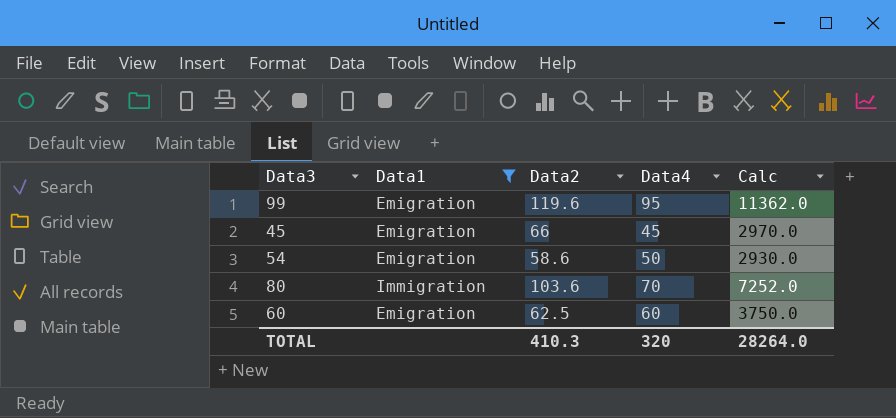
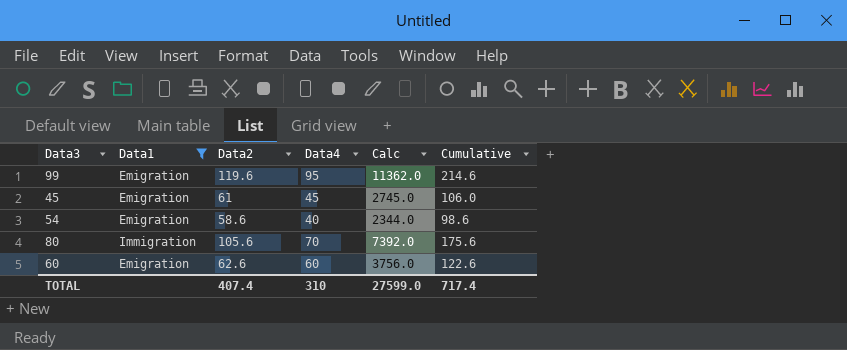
column Cumulative | formula: none -> [Data2] + [Data4]
45 | Data2: 66 -> 61
45 | Calc: 2970.0 -> 2745.0
54 | Data4: 50 -> 40
54 | Calc: 2930.0 -> 2344.0
80 | Data2: 103.6 -> 105.6
80 | Calc: 7252.0 -> 7392.0
60 | Data2: 62.5 -> 62.6
60 | Calc: 3750.0 -> 3756.0
TOTAL | Data2: 410.3 -> 407.4
TOTAL | Data4: 320 -> 310
TOTAL | Calc: 28264.0 -> 27599.0

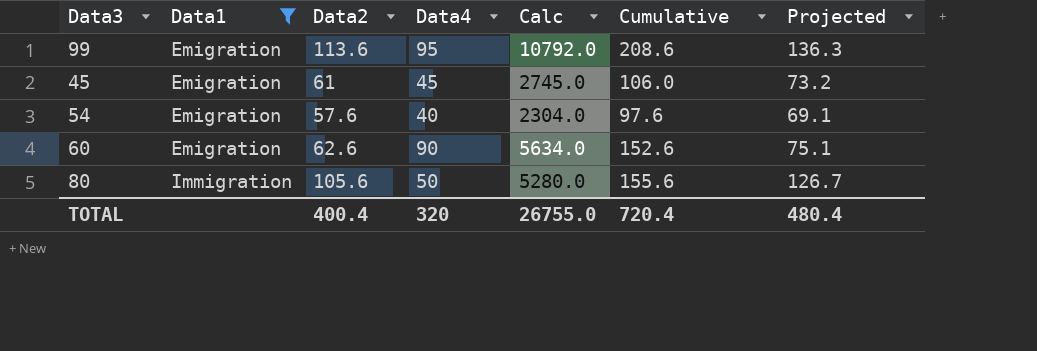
row order: none -> Data1 ascending
column Projected | formula: none -> [Data2] * 1.2
99 | Data2: 119.6 -> 113.6
99 | Calc: 11362.0 -> 10792.0
99 | Cumulative: 214.6 -> 208.6
54 | Data2: 58.6 -> 57.6
54 | Calc: 2344.0 -> 2304.0
54 | Cumulative: 98.6 -> 97.6
60 | Data4: 60 -> 90
60 | Calc: 3756.0 -> 5634.0
60 | Cumulative: 122.6 -> 152.6
80 | Data4: 70 -> 50
80 | Calc: 7392.0 -> 5280.0
80 | Cumulative: 175.6 -> 155.6
TOTAL | Data2: 407.4 -> 400.4
TOTAL | Data4: 310 -> 320
TOTAL | Calc: 27599.0 -> 26755.0
TOTAL | Cumulative: 717.4 -> 720.4

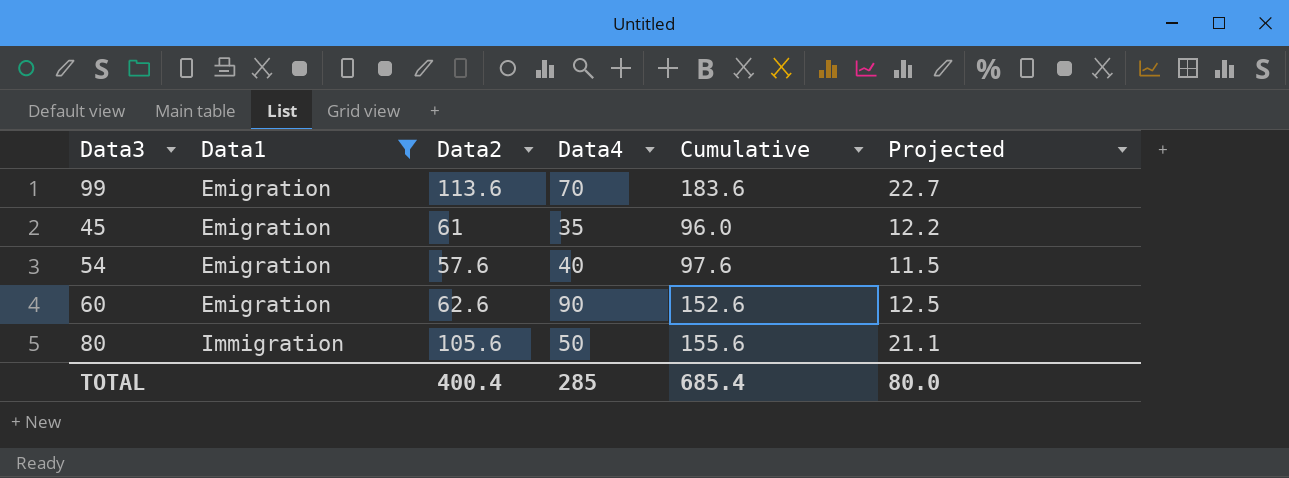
column Calc | formula: [Data2] * [Data4] -> none
column Projected | formula: [Data2] * 1.2 -> [Data2] * 0.2
99 | Data4: 95 -> 70
99 | Cumulative: 208.6 -> 183.6
45 | Data4: 45 -> 35
45 | Cumulative: 106.0 -> 96.0
TOTAL | Data4: 320 -> 285
TOTAL | Cumulative: 720.4 -> 685.4
TOTAL | Projected: 480.4 -> 80.0

